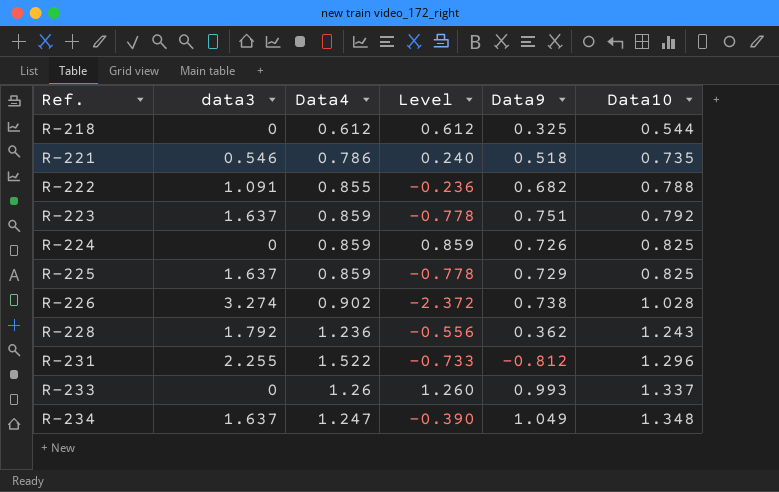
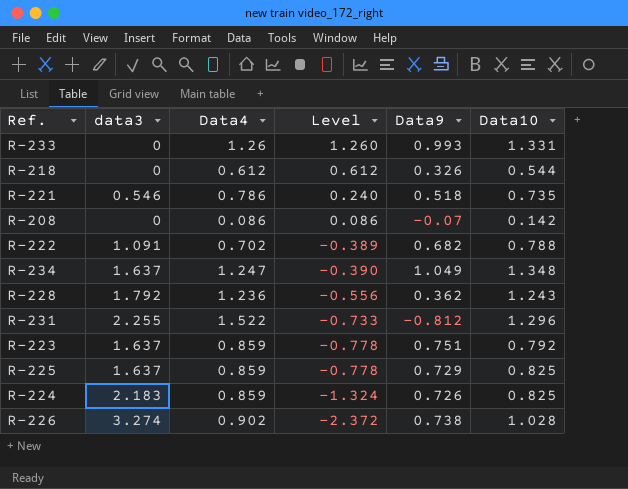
row order: Ref. ascending -> Level descending
R-233 | Data10: 1.337 -> 1.331
R-218 | Data9: 0.325 -> 0.326
row R-208: none -> 0 | 0.086 | 0.086 | -0.07 | 0.142
R-222 | Data4: 0.855 -> 0.702
R-222 | Level: -0.236 -> -0.389
R-224 | data3: 0 -> 2.183
R-224 | Level: 0.859 -> -1.324

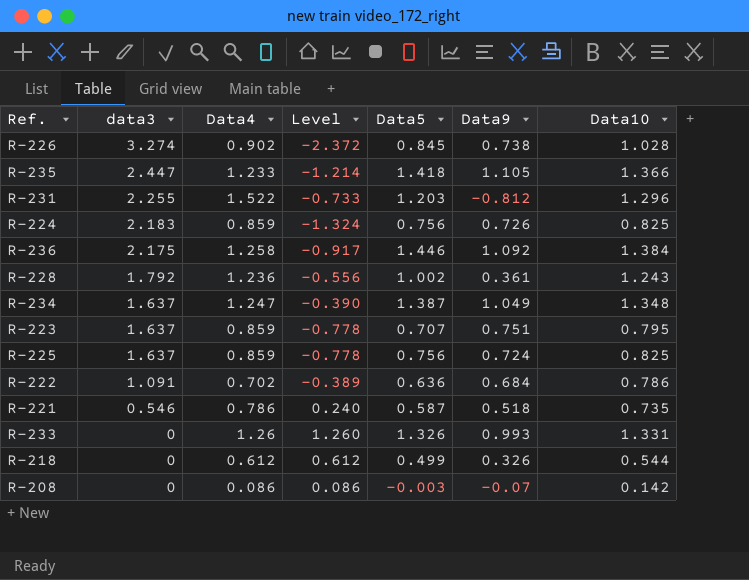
row order: Level descending -> data3 descending
column Data5 | position: none -> 5
row R-235: none -> 2.447 | 1.233 | -1.214 | 1.418 | 1.105 | 1.366
row R-236: none -> 2.175 | 1.258 | -0.917 | 1.446 | 1.092 | 1.384
R-228 | Data9: 0.362 -> 0.361
R-223 | Data10: 0.792 -> 0.795
R-225 | Data9: 0.729 -> 0.724
R-222 | Data9: 0.682 -> 0.684
R-222 | Data10: 0.788 -> 0.786

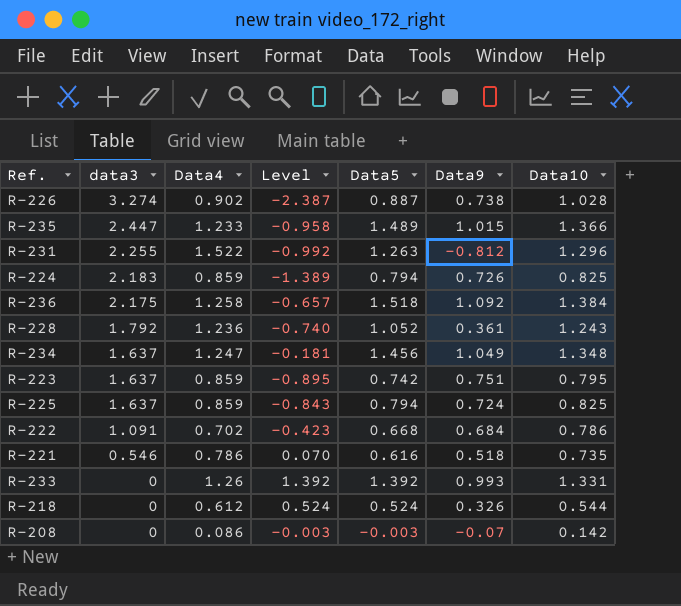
column Level | formula: [Data4] - [data3] -> [Data5] - [data3]
R-226 | Data5: 0.845 -> 0.887
R-235 | Data5: 1.418 -> 1.489
R-235 | Data9: 1.105 -> 1.015
R-231 | Data5: 1.203 -> 1.263
R-224 | Data5: 0.756 -> 0.794
R-236 | Data5: 1.446 -> 1.518
R-228 | Data5: 1.002 -> 1.052
R-234 | Data5: 1.387 -> 1.456
R-223 | Data5: 0.707 -> 0.742
R-225 | Data5: 0.756 -> 0.794
R-222 | Data5: 0.636 -> 0.668
R-221 | Data5: 0.587 -> 0.616
R-233 | Data5: 1.326 -> 1.392
R-218 | Data5: 0.499 -> 0.524

